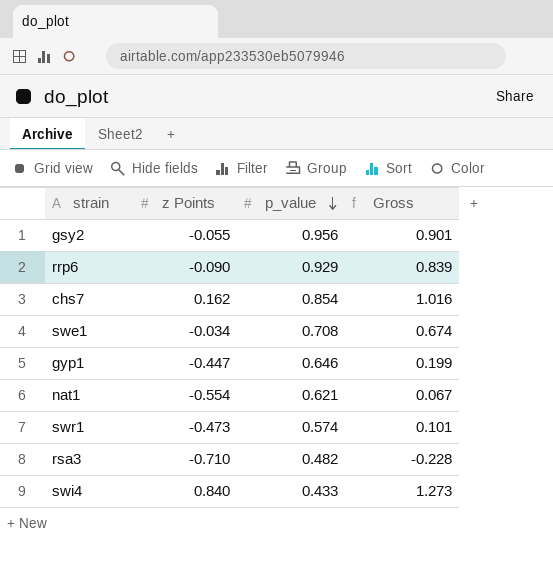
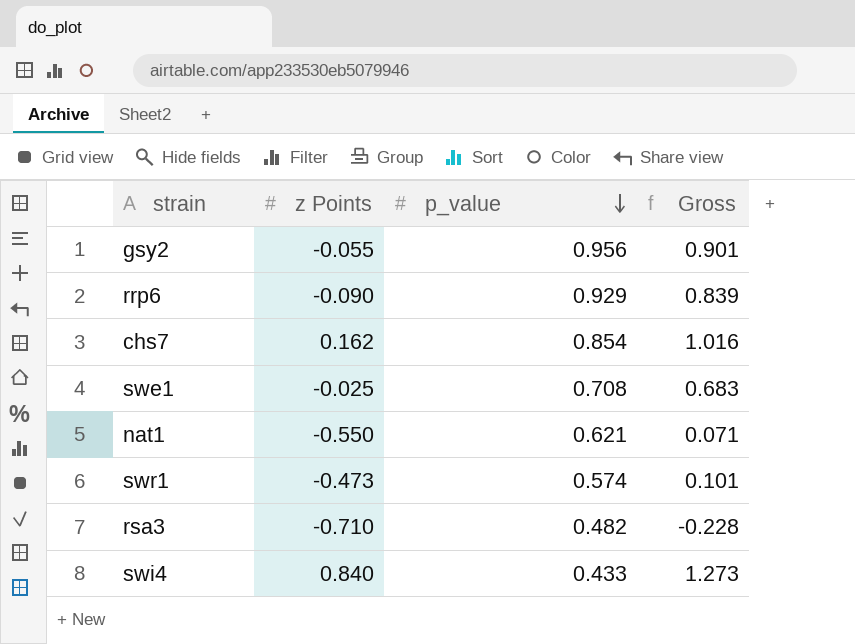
row gyp1: -0.447 | 0.646 | 0.199 -> none
swe1 | z Points: -0.034 -> -0.025
swe1 | Gross: 0.674 -> 0.683
nat1 | z Points: -0.554 -> -0.550
nat1 | Gross: 0.067 -> 0.071

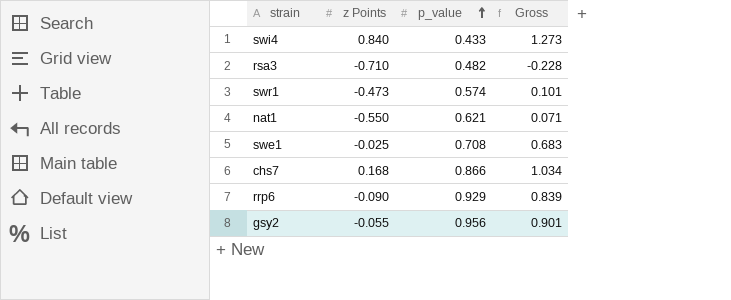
row order: p_value descending -> p_value ascending
chs7 | z Points: 0.162 -> 0.168
chs7 | p_value: 0.854 -> 0.866
chs7 | Gross: 1.016 -> 1.034

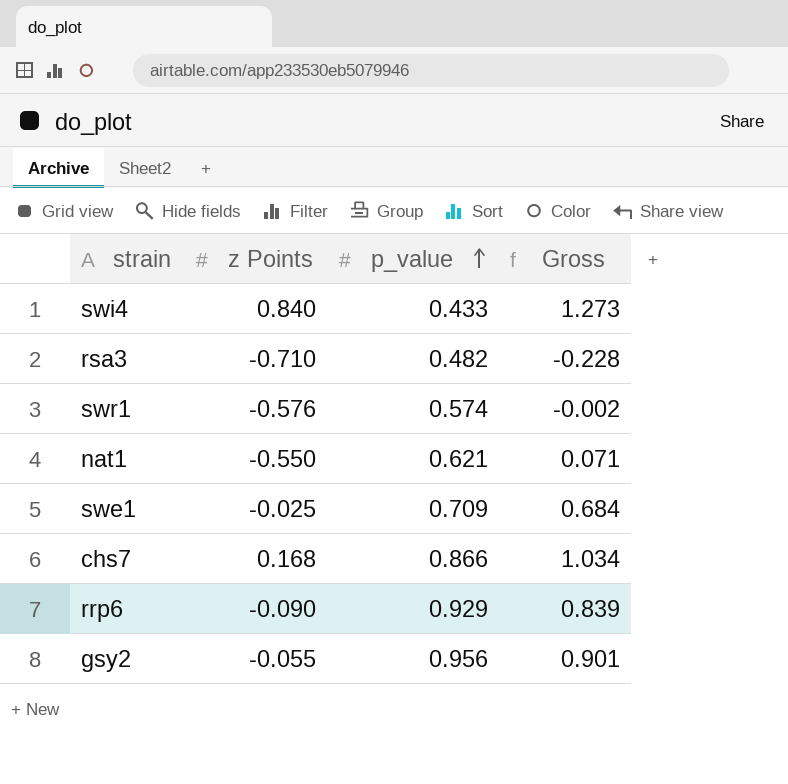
swr1 | z Points: -0.473 -> -0.576
swr1 | Gross: 0.101 -> -0.002
swe1 | p_value: 0.708 -> 0.709
swe1 | Gross: 0.683 -> 0.684

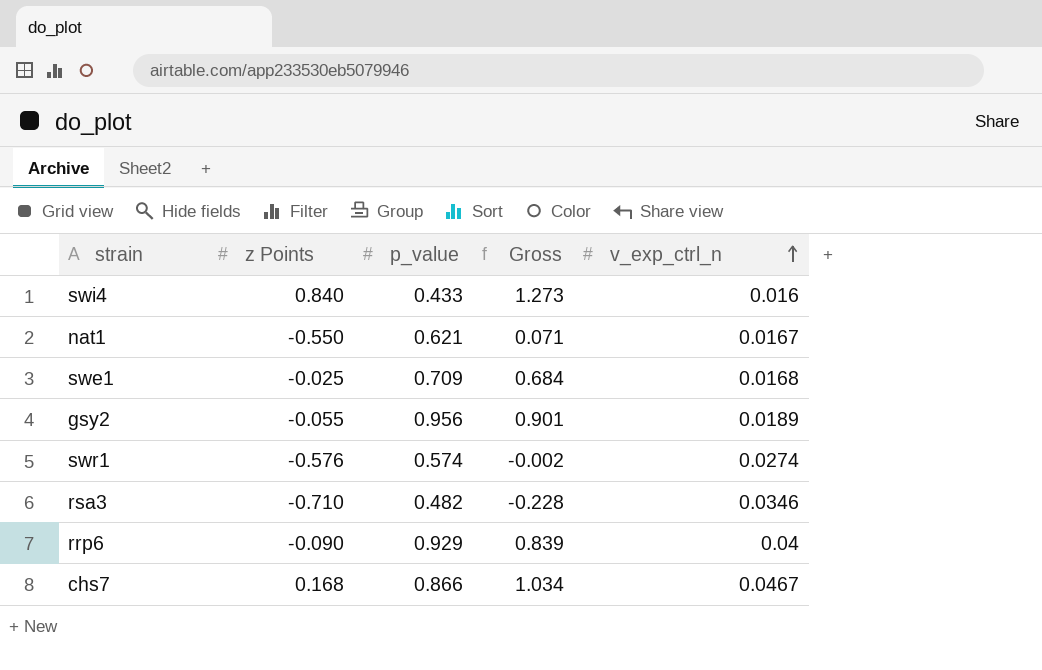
row order: p_value ascending -> v_exp_ctrl_n ascending
column v_exp_ctrl_n | position: none -> 5

